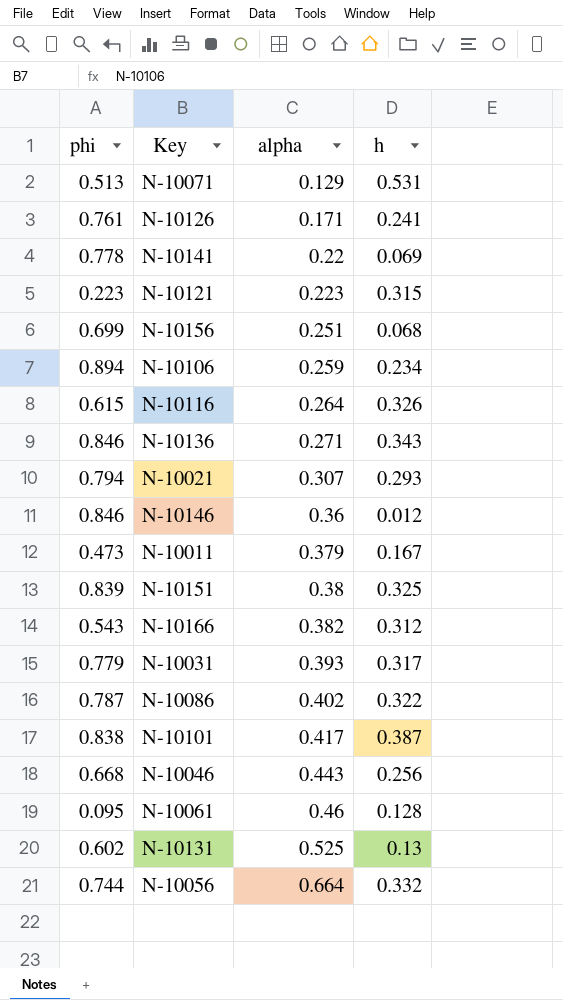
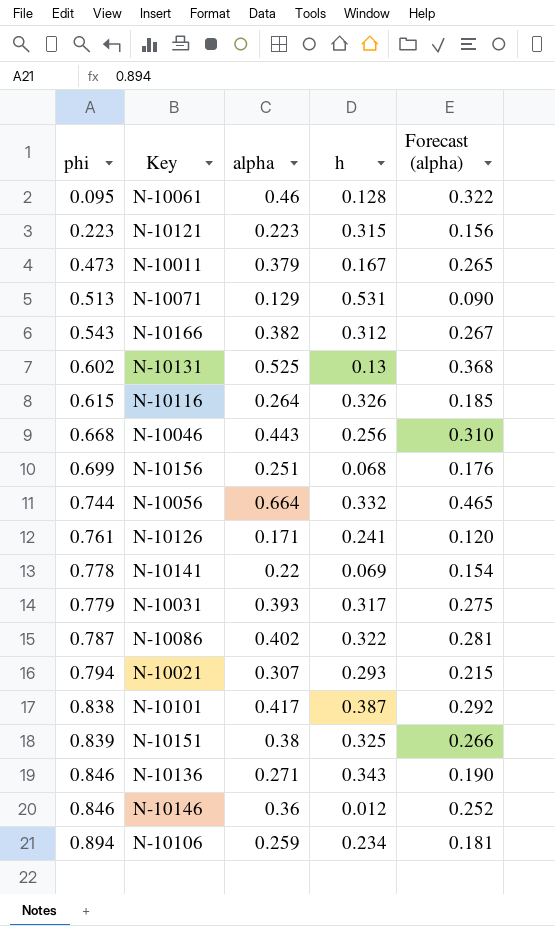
row order: alpha ascending -> phi ascending
column Forecast (alpha) | formula: none -> [alpha] * 0.7

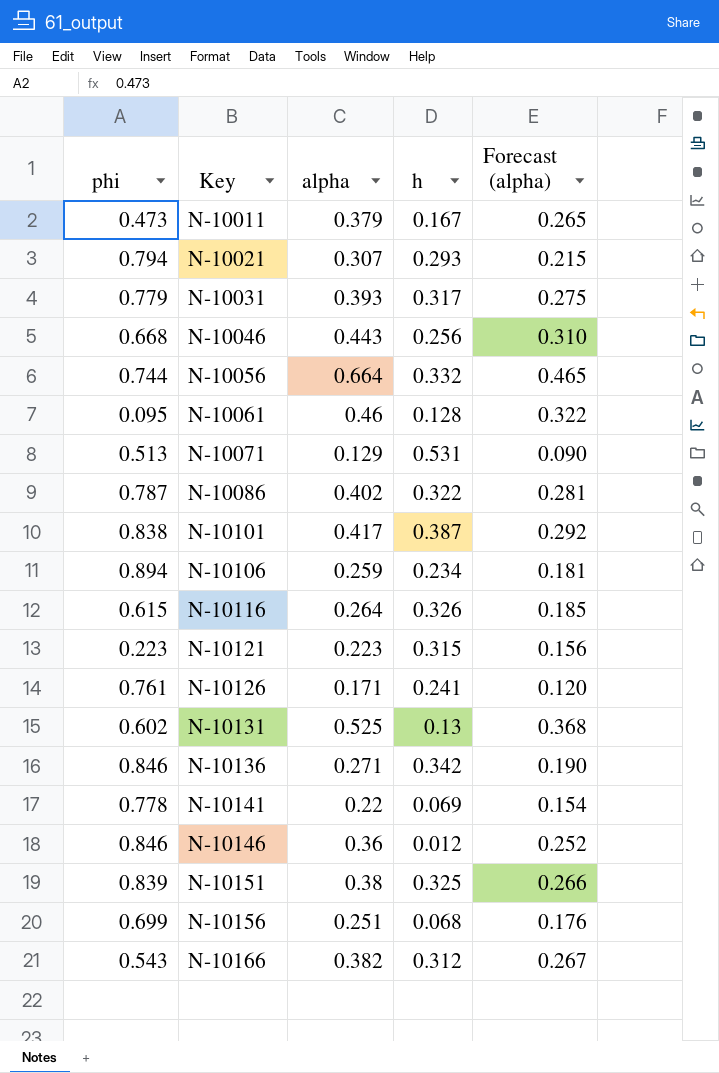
row order: phi ascending -> Key ascending
N-10136 | h: 0.343 -> 0.342

